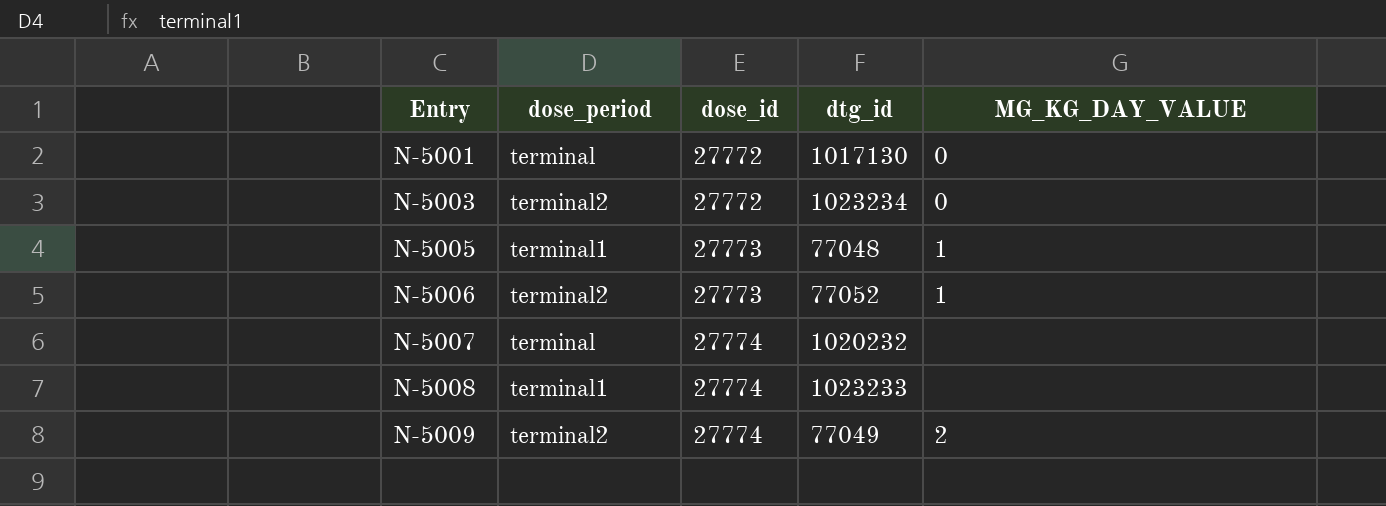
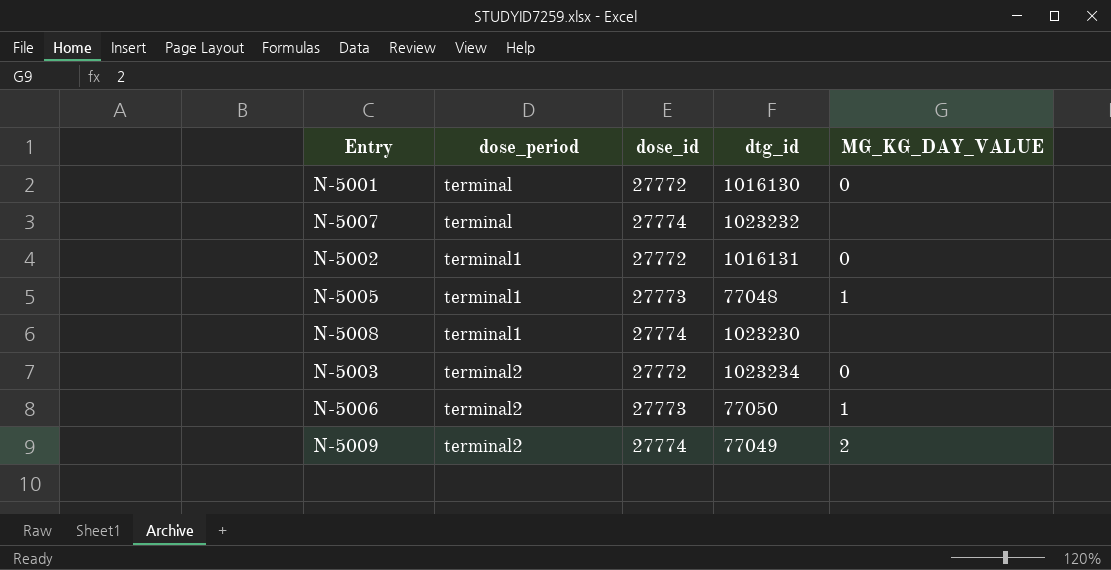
row order: Entry ascending -> dose_period ascending
N-5001 | dtg_id: 1017130 -> 1016130
N-5007 | dtg_id: 1020232 -> 1023232
row N-5002: none -> terminal1 | 27772 | 1016131 | 0
N-5008 | dtg_id: 1023233 -> 1023230
N-5006 | dtg_id: 77052 -> 77050

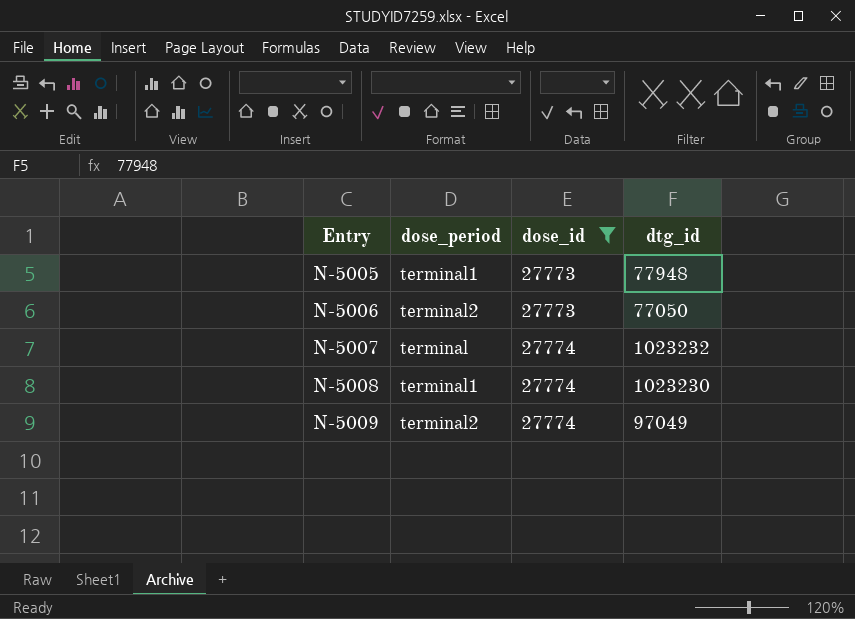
filter: none -> dose_id != 27772
row order: dose_period ascending -> Entry ascending
column MG_KG_DAY_VALUE | position: 5 -> none
N-5005 | dtg_id: 77048 -> 77948
N-5009 | dtg_id: 77049 -> 97049

